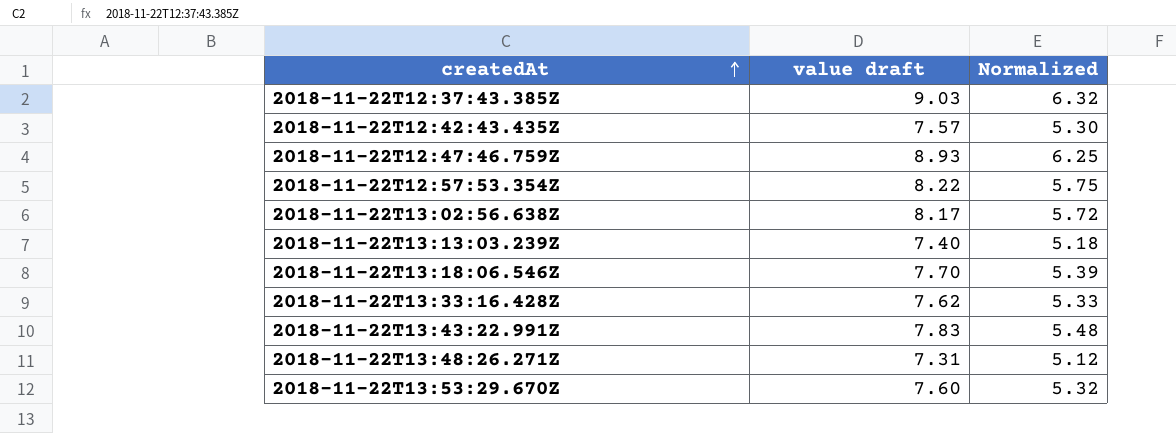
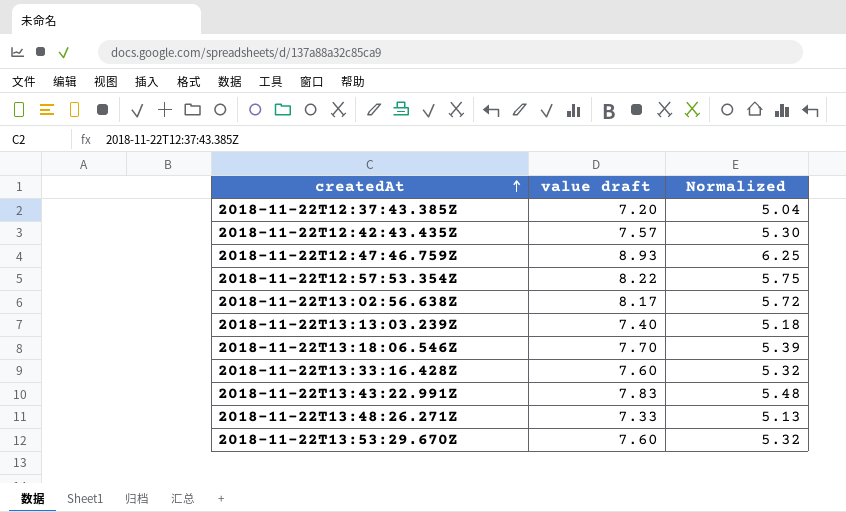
2018-11-22T12:37:43.385Z | value draft: 9.03 -> 7.20
2018-11-22T12:37:43.385Z | Normalized: 6.32 -> 5.04
2018-11-22T13:33:16.428Z | value draft: 7.62 -> 7.60
2018-11-22T13:33:16.428Z | Normalized: 5.33 -> 5.32
2018-11-22T13:48:26.271Z | value draft: 7.31 -> 7.33
2018-11-22T13:48:26.271Z | Normalized: 5.12 -> 5.13

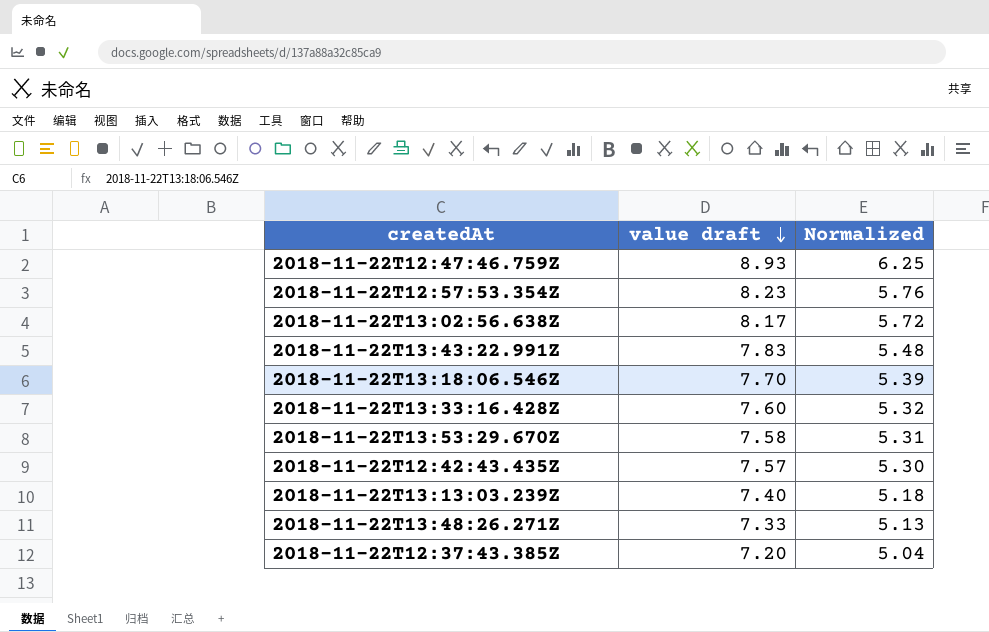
row order: createdAt ascending -> value draft descending
2018-11-22T12:57:53.354Z | value draft: 8.22 -> 8.23
2018-11-22T12:57:53.354Z | Normalized: 5.75 -> 5.76
2018-11-22T13:53:29.670Z | value draft: 7.60 -> 7.58
2018-11-22T13:53:29.670Z | Normalized: 5.32 -> 5.31

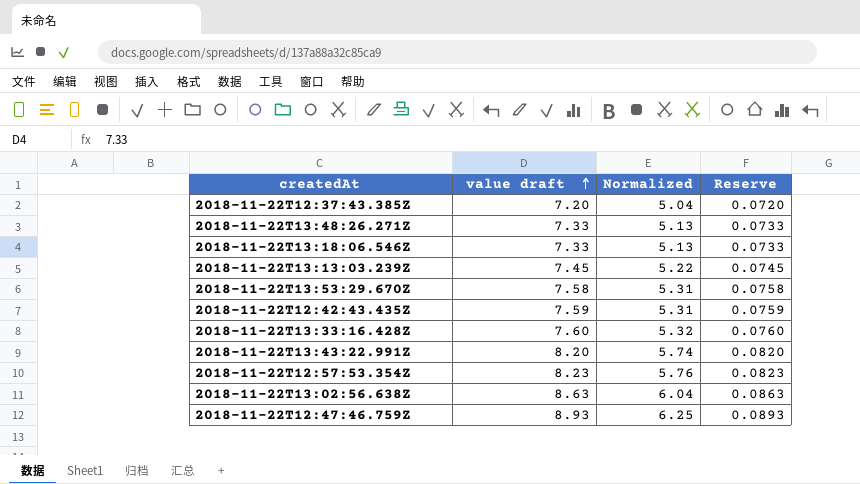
row order: value draft descending -> value draft ascending
column Reserve | formula: none -> [value draft] * 0.01
2018-11-22T13:18:06.546Z | value draft: 7.70 -> 7.33
2018-11-22T13:18:06.546Z | Normalized: 5.39 -> 5.13
2018-11-22T13:13:03.239Z | value draft: 7.40 -> 7.45
2018-11-22T13:13:03.239Z | Normalized: 5.18 -> 5.22
2018-11-22T12:42:43.435Z | value draft: 7.57 -> 7.59
2018-11-22T12:42:43.435Z | Normalized: 5.30 -> 5.31
2018-11-22T13:43:22.991Z | value draft: 7.83 -> 8.20
2018-11-22T13:43:22.991Z | Normalized: 5.48 -> 5.74
2018-11-22T13:02:56.638Z | value draft: 8.17 -> 8.63
2018-11-22T13:02:56.638Z | Normalized: 5.72 -> 6.04

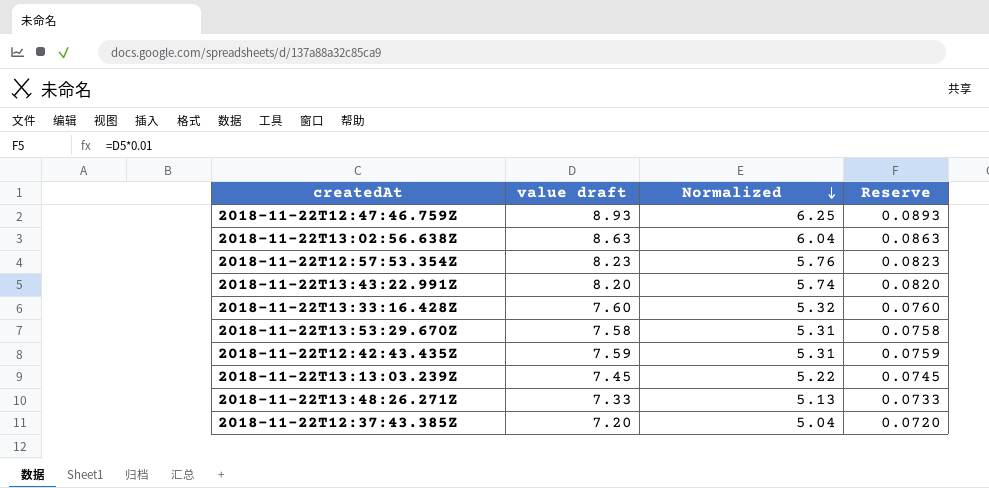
row order: value draft ascending -> Normalized descending
row 2018-11-22T13:18:06.546Z: 7.33 | 5.13 | 0.0733 -> none

